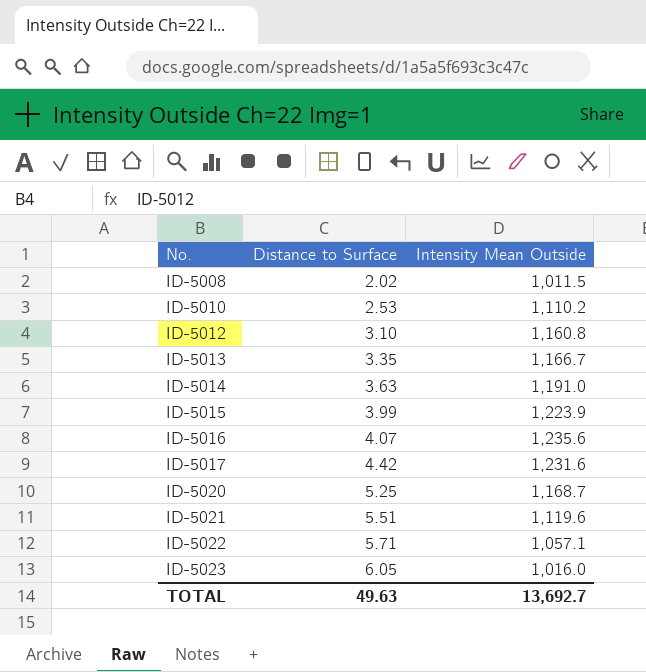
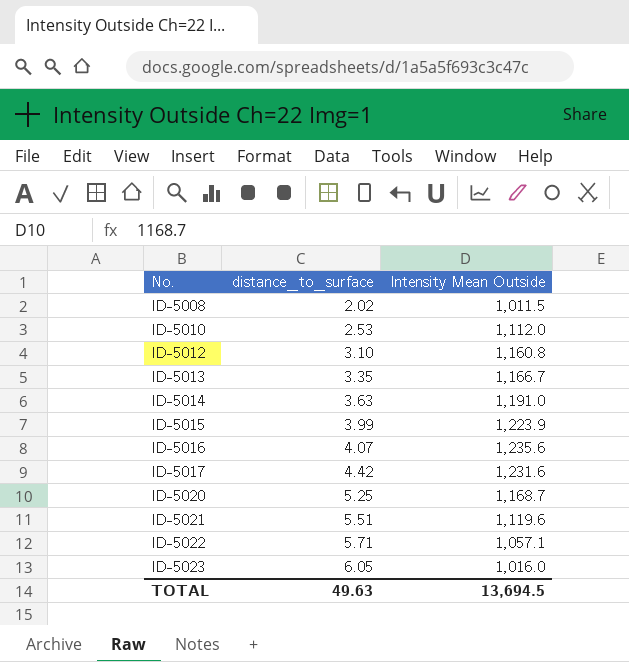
column name: Distance to Surface -> distance_to_surface
ID-5010 | Intensity Mean Outside: 1,110.2 -> 1,112.0
TOTAL | Intensity Mean Outside: 13,692.7 -> 13,694.5

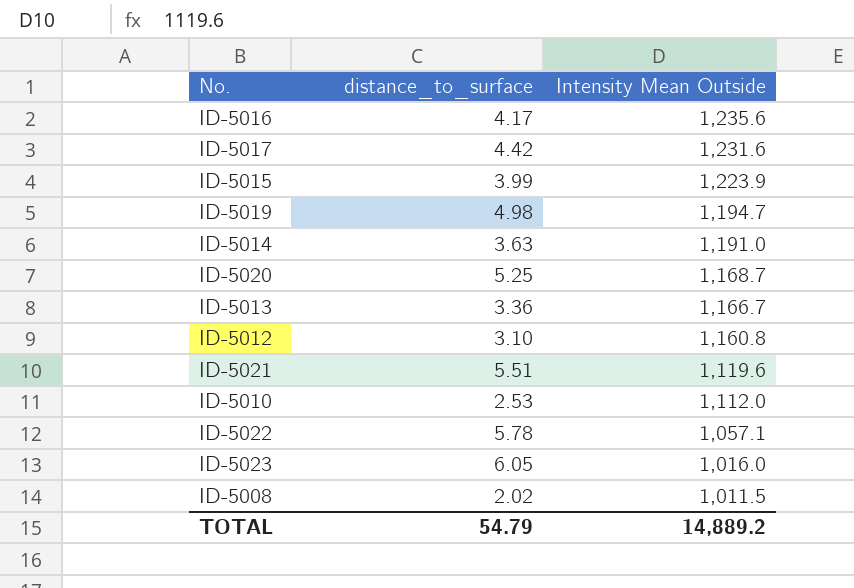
row order: No. ascending -> Intensity Mean Outside descending
ID-5016 | distance_to_surface: 4.07 -> 4.17
row ID-5019: none -> 4.98 | 1,194.7
ID-5013 | distance_to_surface: 3.35 -> 3.36
ID-5022 | distance_to_surface: 5.71 -> 5.78
TOTAL | distance_to_surface: 49.63 -> 54.79
TOTAL | Intensity Mean Outside: 13,694.5 -> 14,889.2

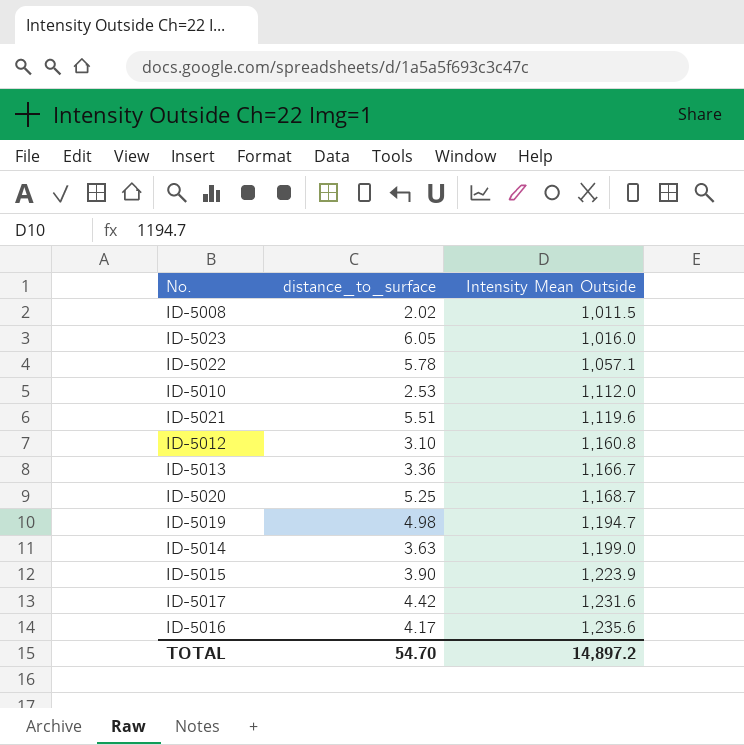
row order: Intensity Mean Outside descending -> Intensity Mean Outside ascending
ID-5014 | Intensity Mean Outside: 1,191.0 -> 1,199.0
ID-5015 | distance_to_surface: 3.99 -> 3.90
TOTAL | distance_to_surface: 54.79 -> 54.70
TOTAL | Intensity Mean Outside: 14,889.2 -> 14,897.2

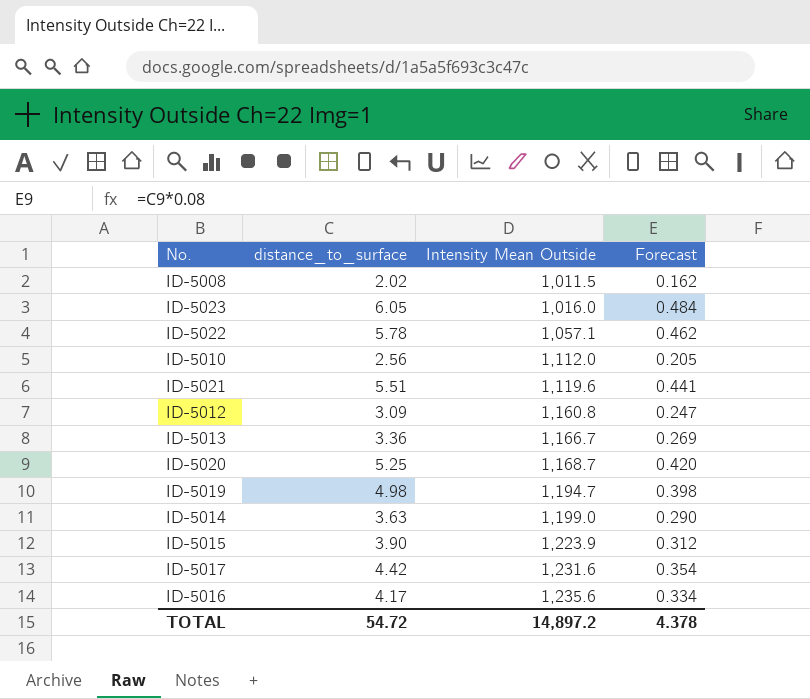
column Forecast | formula: none -> [distance_to_surface] * 0.08
ID-5010 | distance_to_surface: 2.53 -> 2.56
ID-5012 | distance_to_surface: 3.10 -> 3.09
TOTAL | distance_to_surface: 54.70 -> 54.72

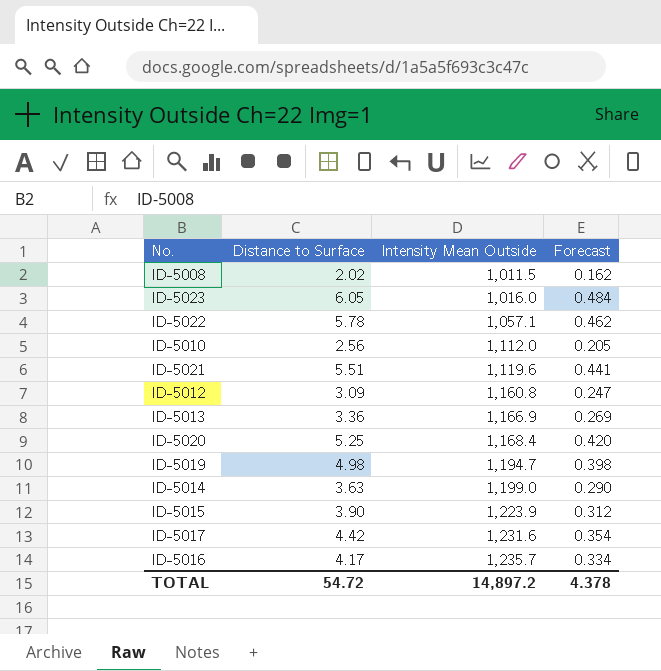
column name: distance_to_surface -> Distance to Surface
ID-5013 | Intensity Mean Outside: 1,166.7 -> 1,166.9
ID-5020 | Intensity Mean Outside: 1,168.7 -> 1,168.4
ID-5016 | Intensity Mean Outside: 1,235.6 -> 1,235.7

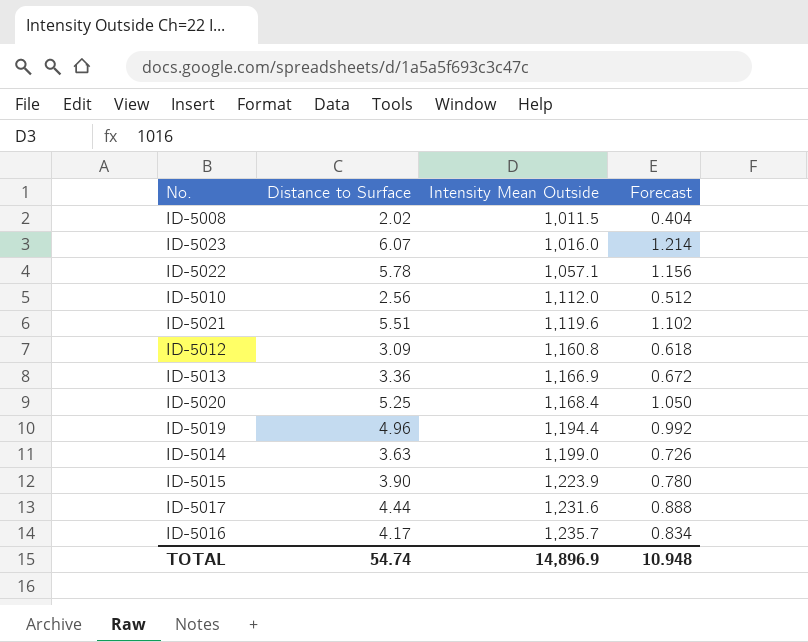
column Forecast | formula: [Distance to Surface] * 0.08 -> [Distance to Surface] * 0.2
ID-5023 | Distance to Surface: 6.05 -> 6.07
ID-5019 | Distance to Surface: 4.98 -> 4.96
ID-5019 | Intensity Mean Outside: 1,194.7 -> 1,194.4
ID-5017 | Distance to Surface: 4.42 -> 4.44
TOTAL | Distance to Surface: 54.72 -> 54.74
TOTAL | Intensity Mean Outside: 14,897.2 -> 14,896.9
TOTAL | Forecast: 4.378 -> 10.948

